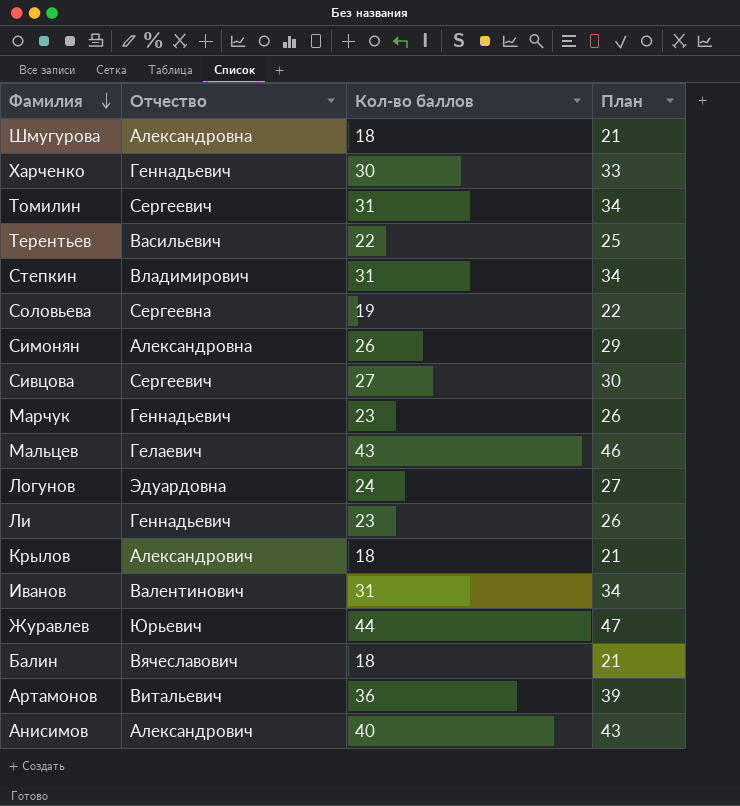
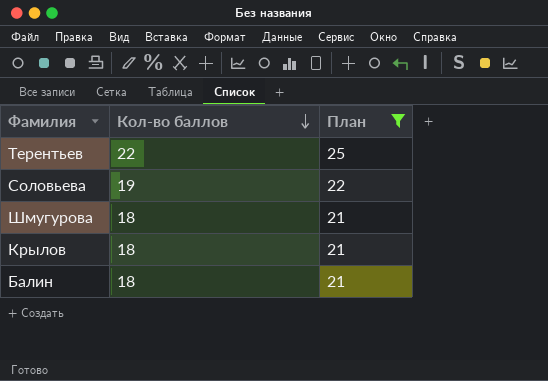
filter: none -> План <= 25
row order: Фамилия descending -> Кол-во баллов descending
column Отчество | position: 2 -> none

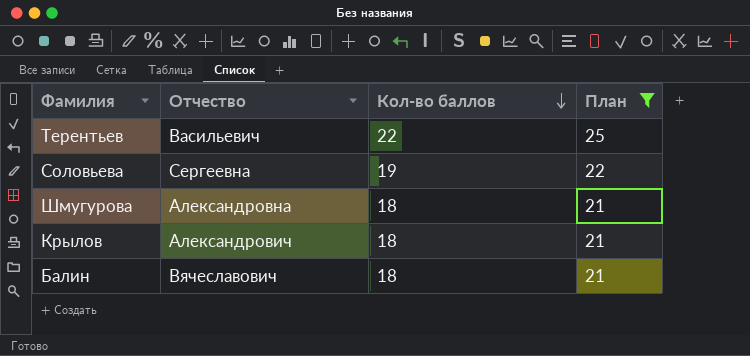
column Отчество | position: none -> 2

